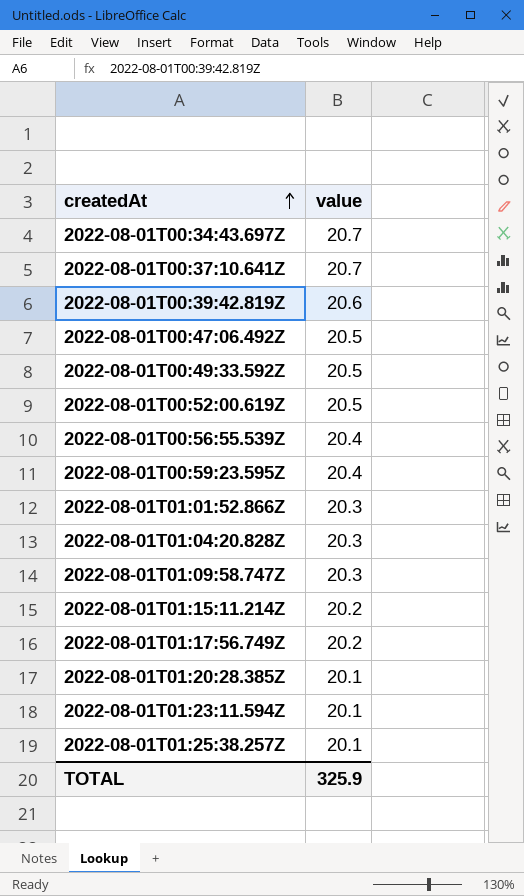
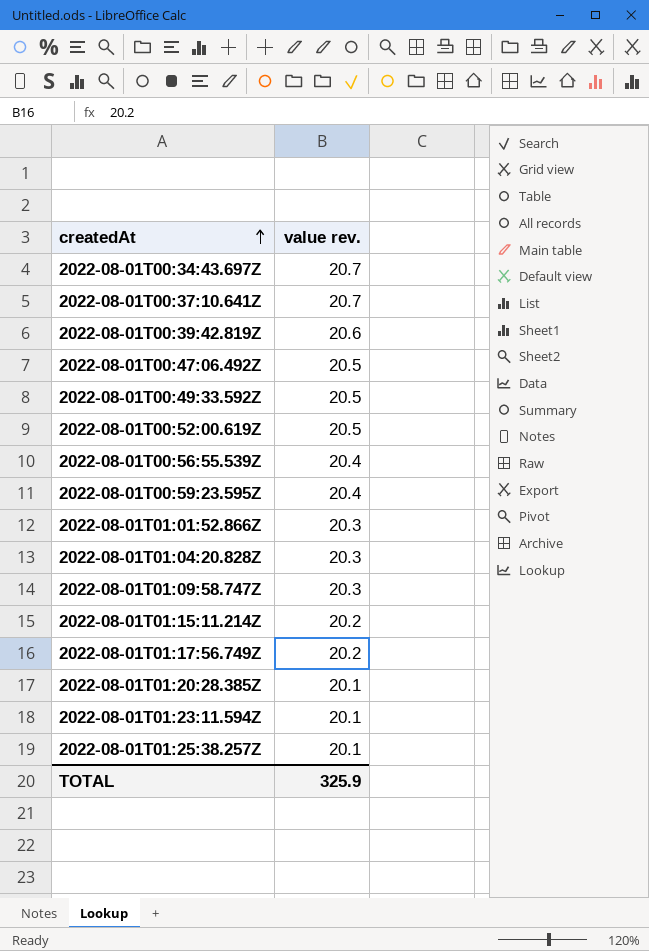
column name: value -> value rev.

